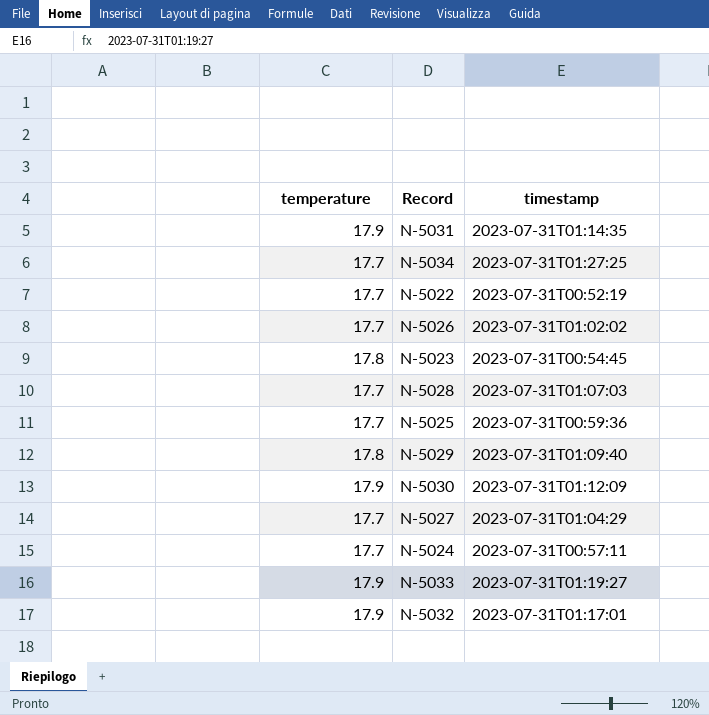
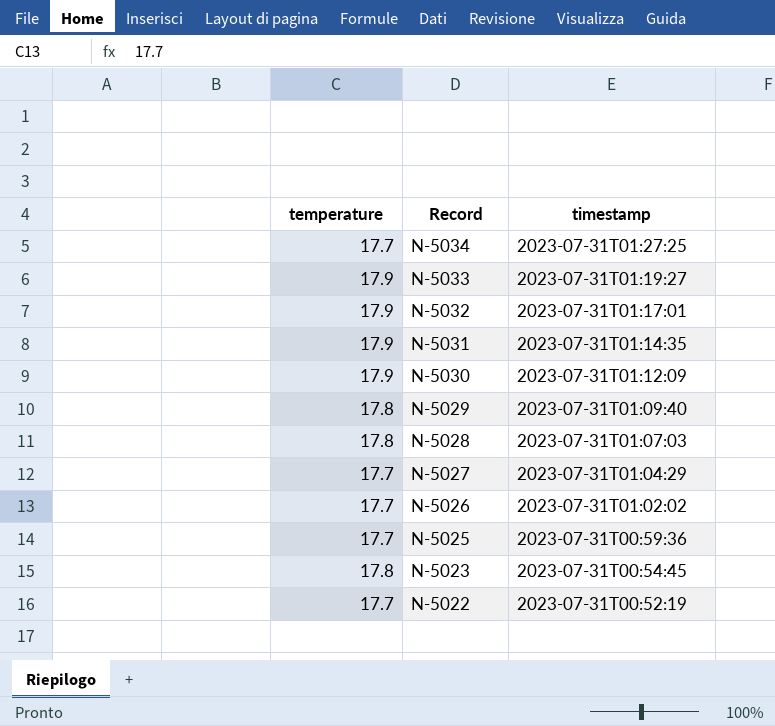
row order: none -> Record descending
row N-5024: 17.7 | 2023-07-31T00:57:11 -> none
N-5028 | temperature: 17.7 -> 17.8

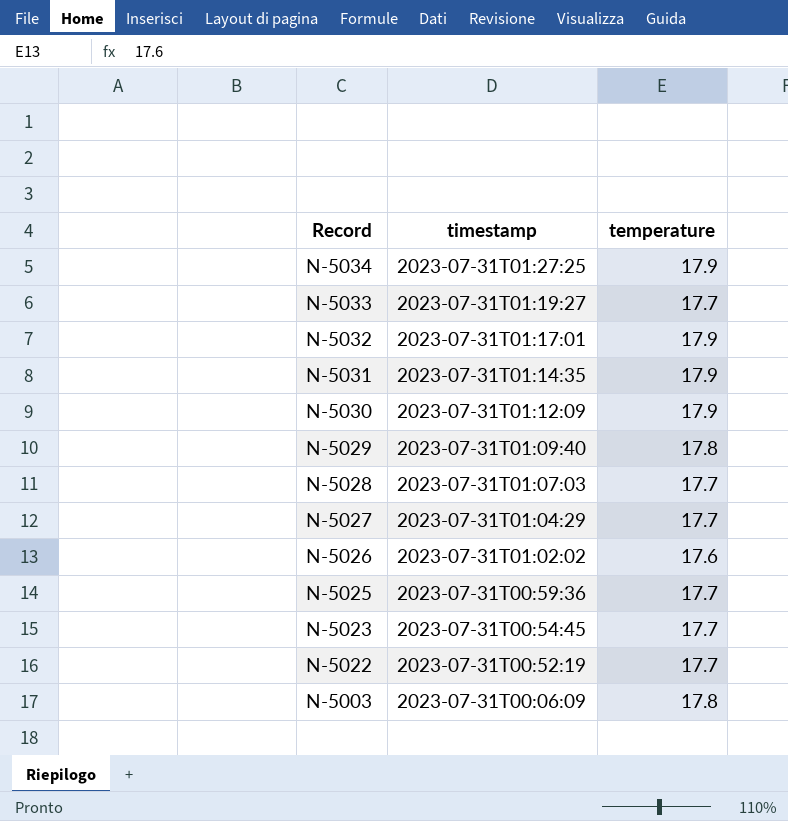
column temperature | position: 1 -> 3
N-5034 | temperature: 17.7 -> 17.9
N-5033 | temperature: 17.9 -> 17.7
N-5028 | temperature: 17.8 -> 17.7
N-5026 | temperature: 17.7 -> 17.6
N-5023 | temperature: 17.8 -> 17.7
row N-5003: none -> 2023-07-31T00:06:09 | 17.8

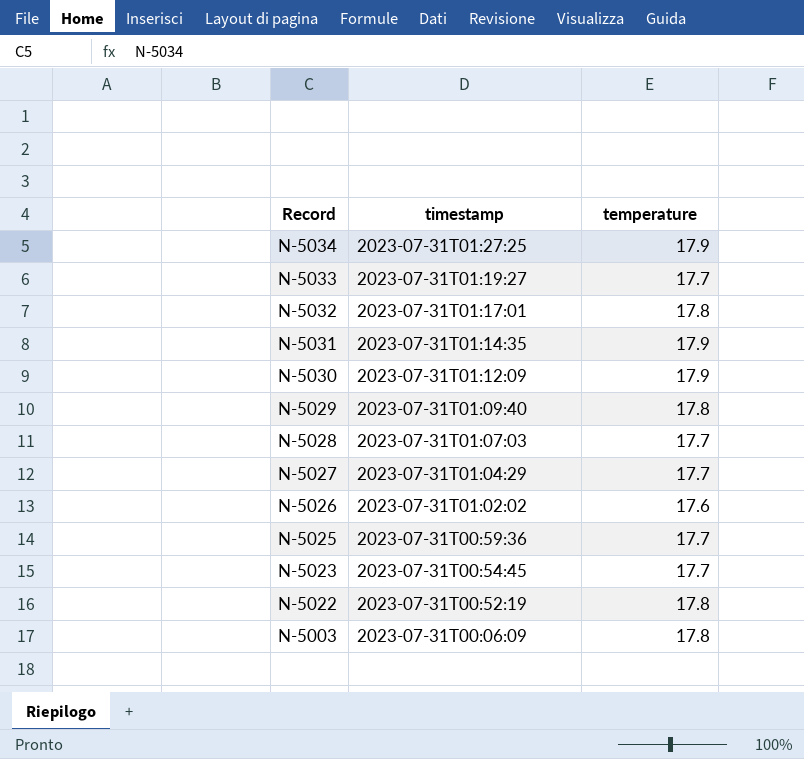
N-5032 | temperature: 17.9 -> 17.8
N-5022 | temperature: 17.7 -> 17.8

